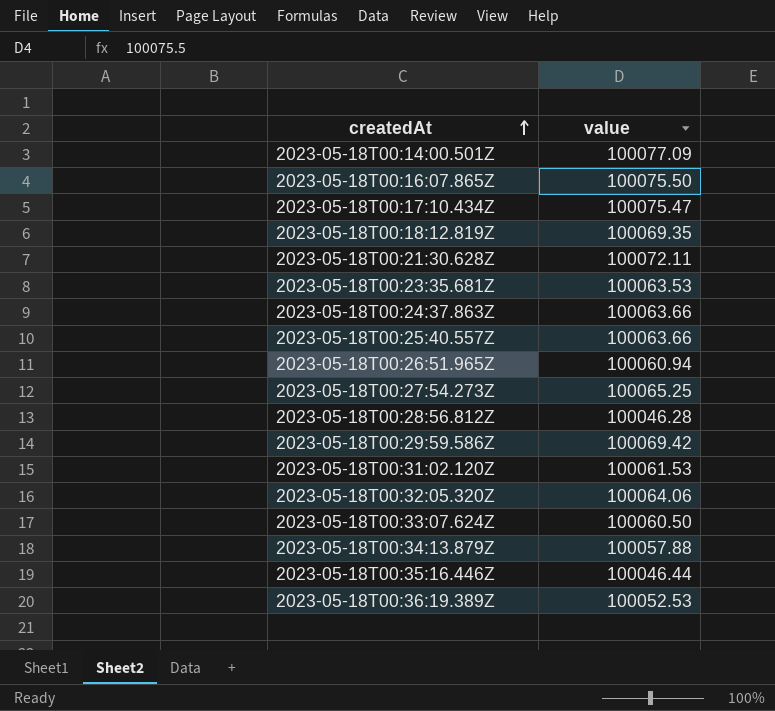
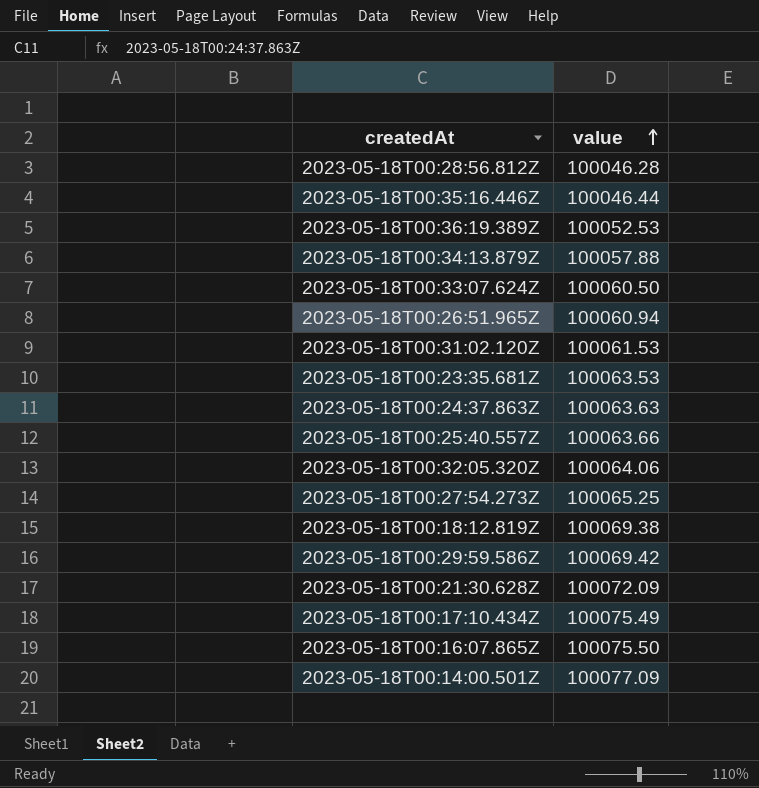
row order: createdAt ascending -> value ascending
2023-05-18T00:24:37.863Z | value: 100063.66 -> 100063.63
2023-05-18T00:18:12.819Z | value: 100069.35 -> 100069.38
2023-05-18T00:21:30.628Z | value: 100072.11 -> 100072.09
2023-05-18T00:17:10.434Z | value: 100075.47 -> 100075.49

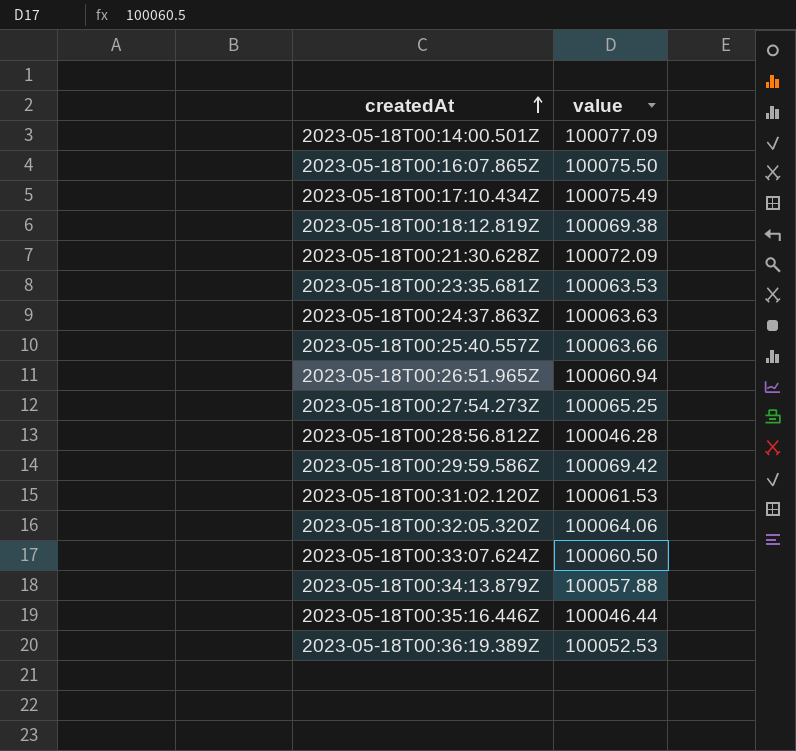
row order: value ascending -> createdAt ascending

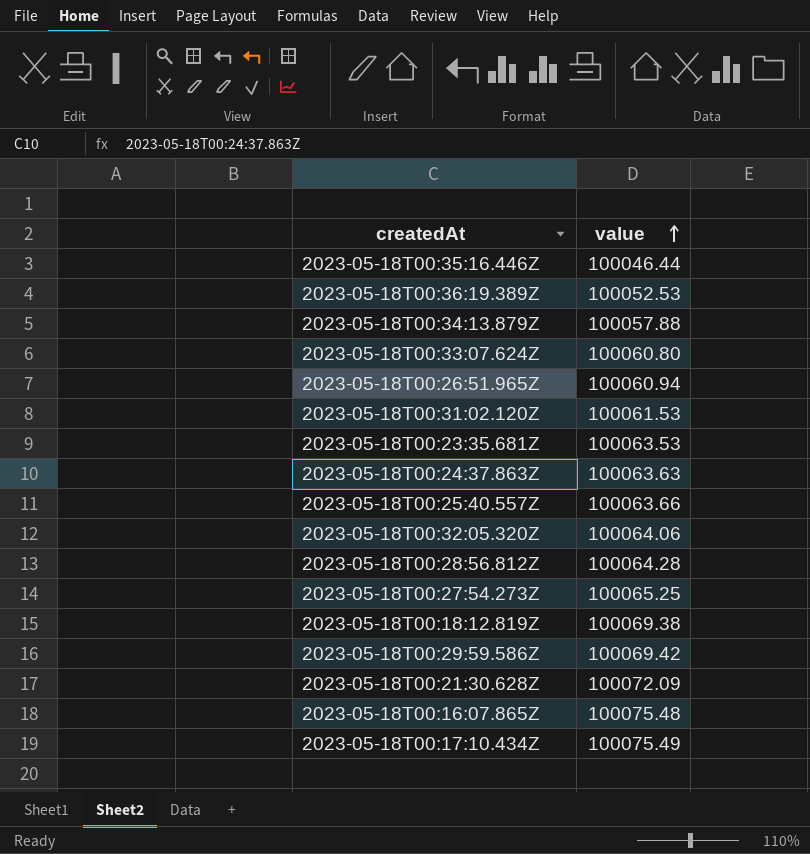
row order: createdAt ascending -> value ascending
row 2023-05-18T00:14:00.501Z: 100077.09 -> none
2023-05-18T00:33:07.624Z | value: 100060.50 -> 100060.80
2023-05-18T00:28:56.812Z | value: 100046.28 -> 100064.28
2023-05-18T00:16:07.865Z | value: 100075.50 -> 100075.48

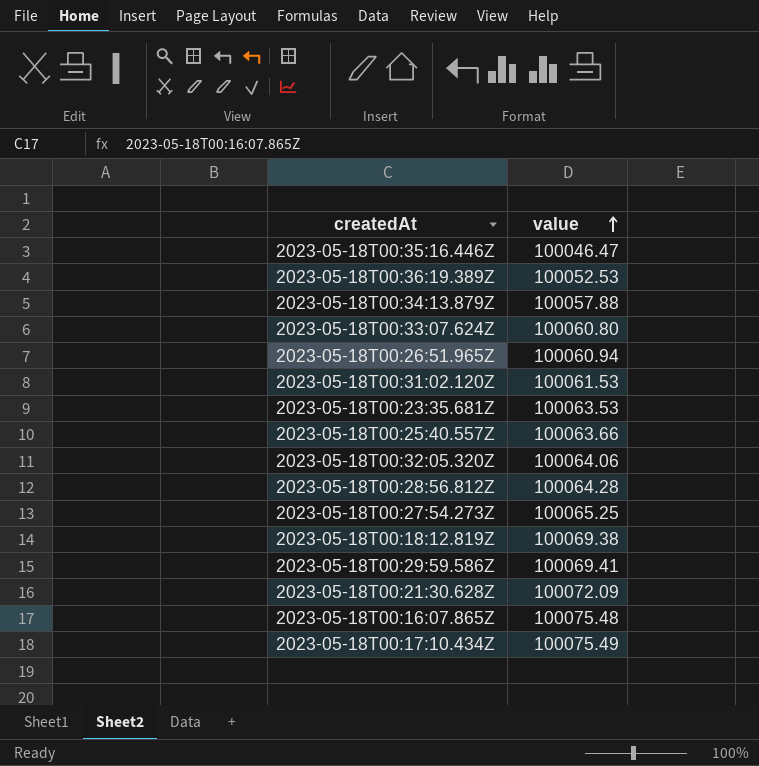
row 2023-05-18T00:24:37.863Z: 100063.63 -> none
2023-05-18T00:35:16.446Z | value: 100046.44 -> 100046.47
2023-05-18T00:29:59.586Z | value: 100069.42 -> 100069.41

